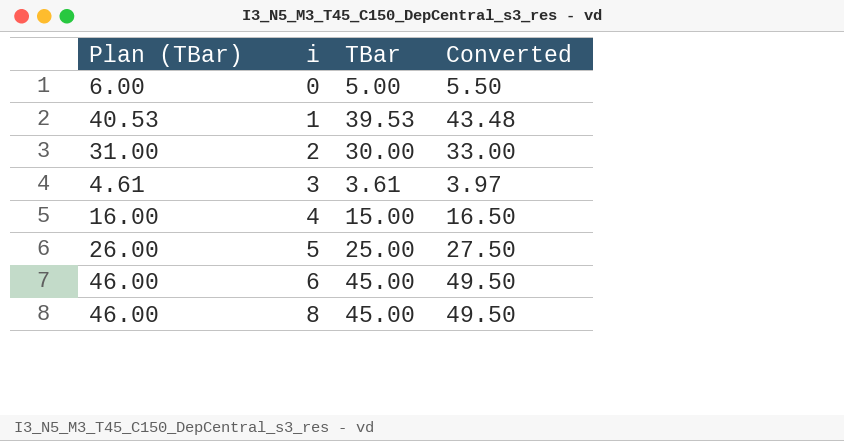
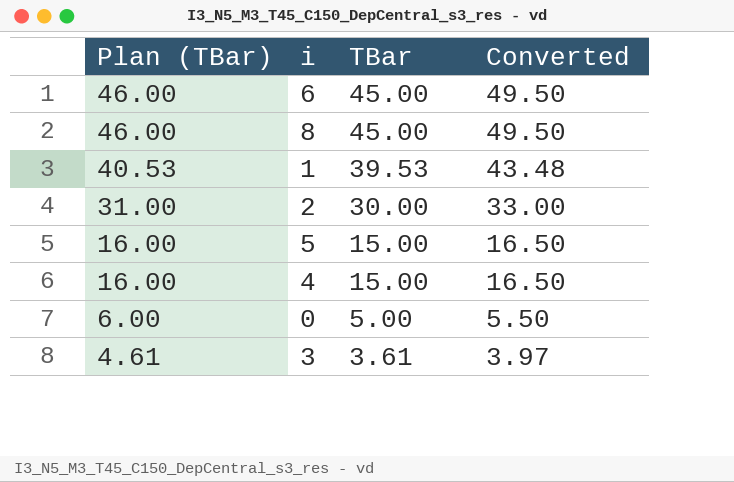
row order: i ascending -> Plan (TBar) descending
5 | Plan (TBar): 26.00 -> 16.00
5 | TBar: 25.00 -> 15.00
5 | Converted: 27.50 -> 16.50

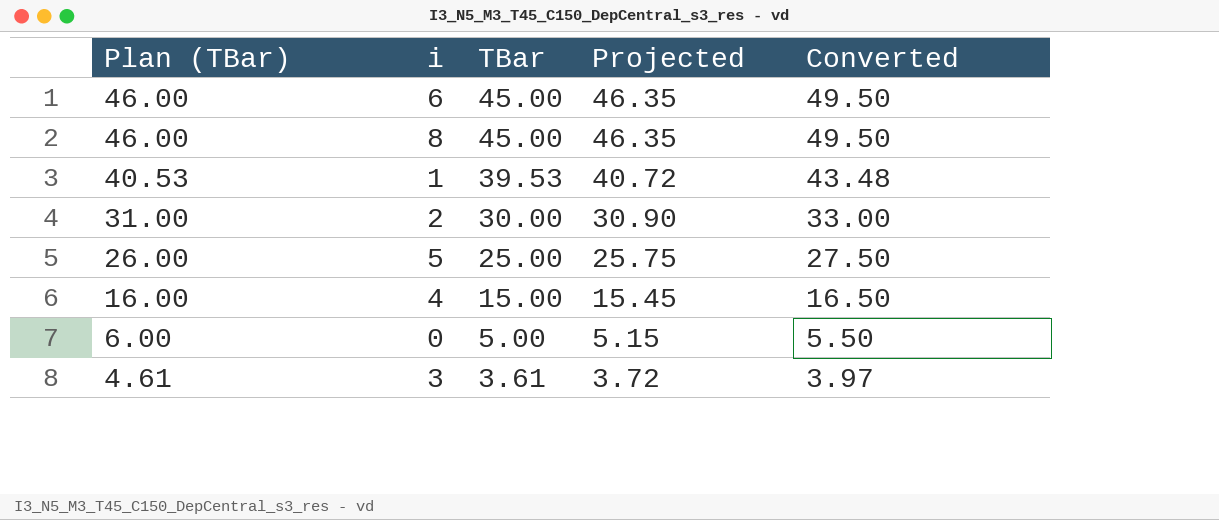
column Projected | formula: none -> [TBar] * 1.03
5 | Plan (TBar): 16.00 -> 26.00
5 | TBar: 15.00 -> 25.00
5 | Converted: 16.50 -> 27.50

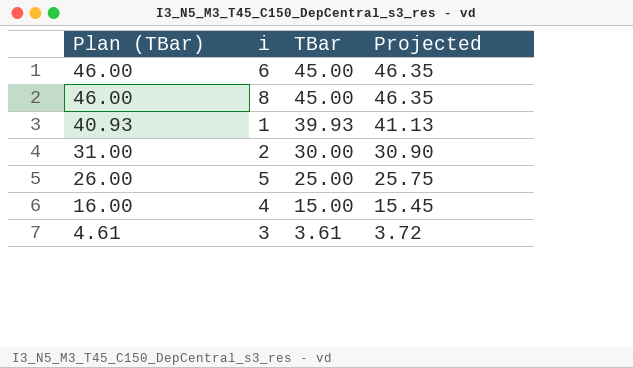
column Converted | formula: [TBar] * 1.1 -> none
row 0: 6.00 | 5.00 | 5.15 | 5.50 -> none
1 | Plan (TBar): 40.53 -> 40.93
1 | TBar: 39.53 -> 39.93
1 | Projected: 40.72 -> 41.13

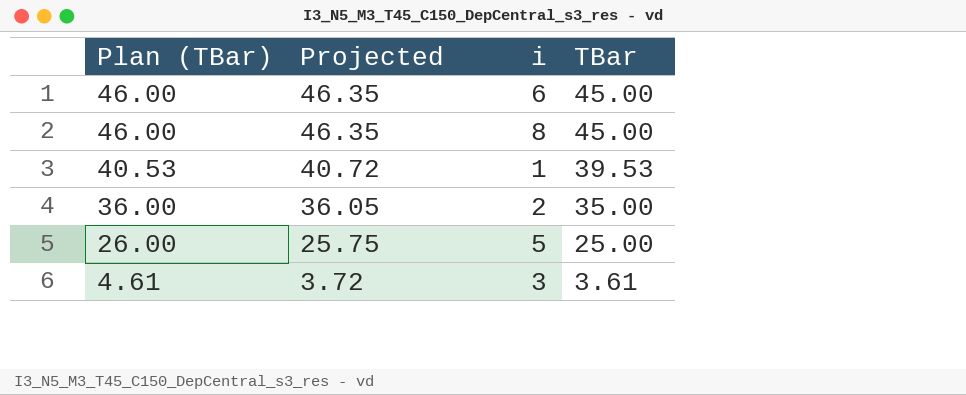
column Projected | position: 4 -> 2
row 4: 16.00 | 15.00 | 15.45 -> none
1 | Plan (TBar): 40.93 -> 40.53
1 | Projected: 41.13 -> 40.72
1 | TBar: 39.93 -> 39.53
2 | Plan (TBar): 31.00 -> 36.00
2 | Projected: 30.90 -> 36.05
2 | TBar: 30.00 -> 35.00

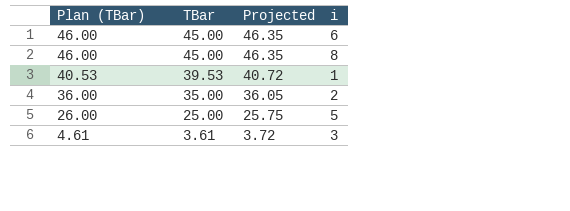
column TBar | position: 4 -> 2

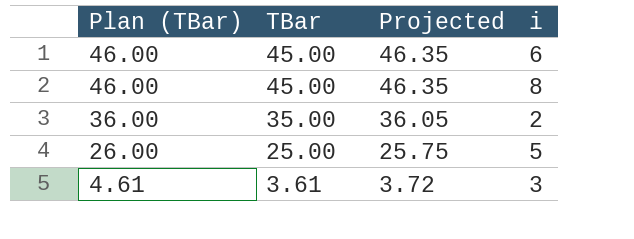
row 1: 40.53 | 39.53 | 40.72 -> none

